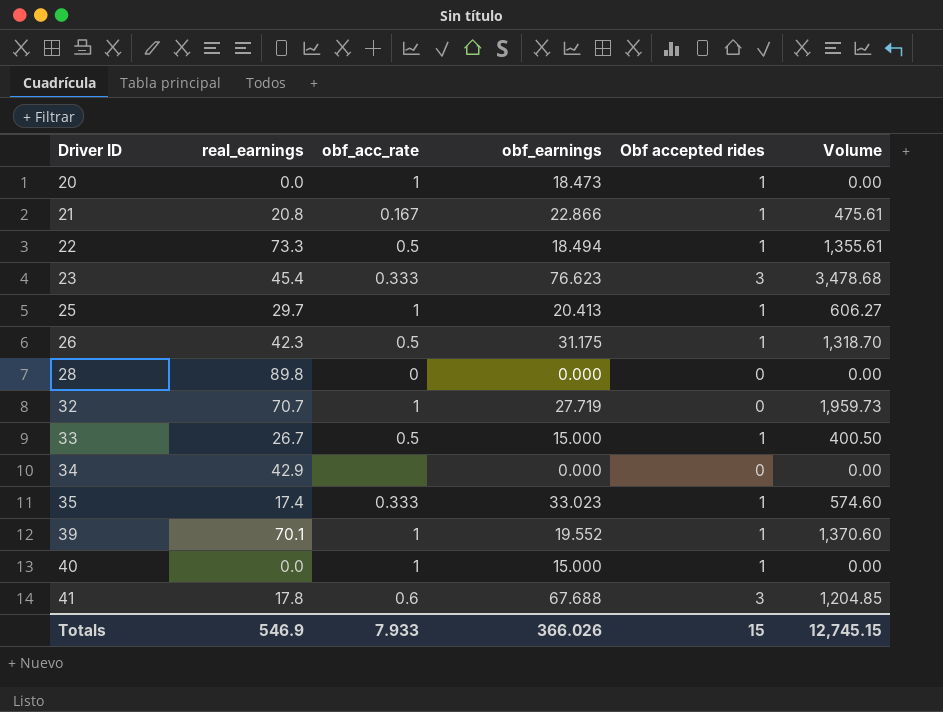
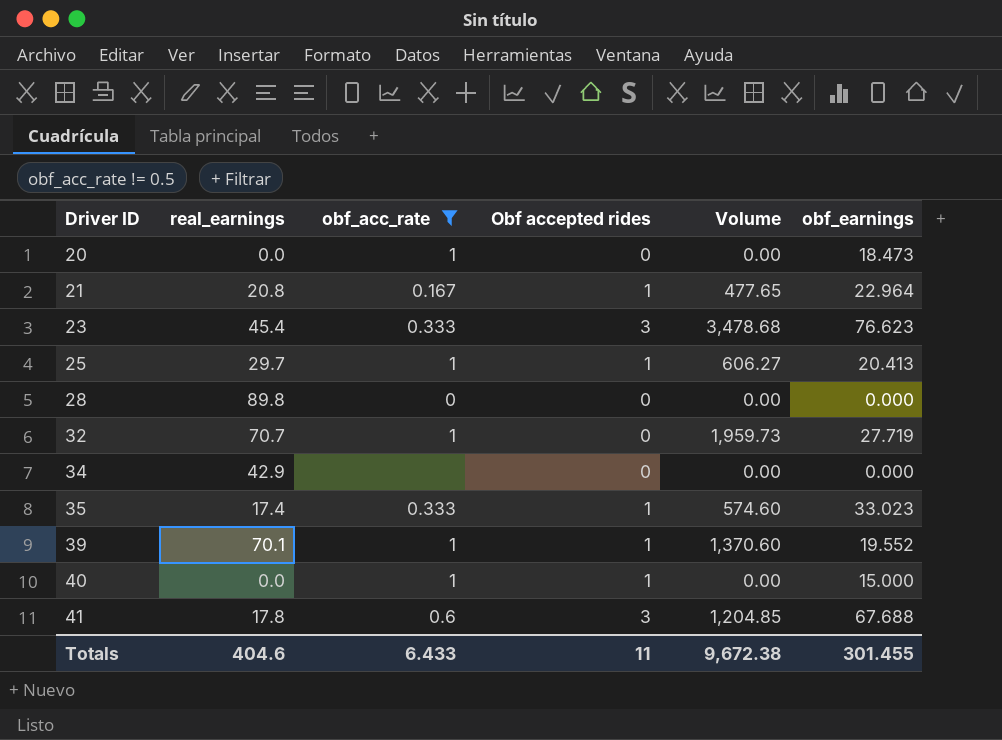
filter: none -> obf_acc_rate != 0.5
column obf_earnings | position: 4 -> 6
20 | Obf accepted rides: 1 -> 0
21 | Volume: 475.61 -> 477.65
21 | obf_earnings: 22.866 -> 22.964
Totals | real_earnings: 546.9 -> 404.6
Totals | obf_acc_rate: 7.933 -> 6.433
Totals | Obf accepted rides: 15 -> 11
Totals | Volume: 12,745.15 -> 9,672.38
Totals | obf_earnings: 366.026 -> 301.455

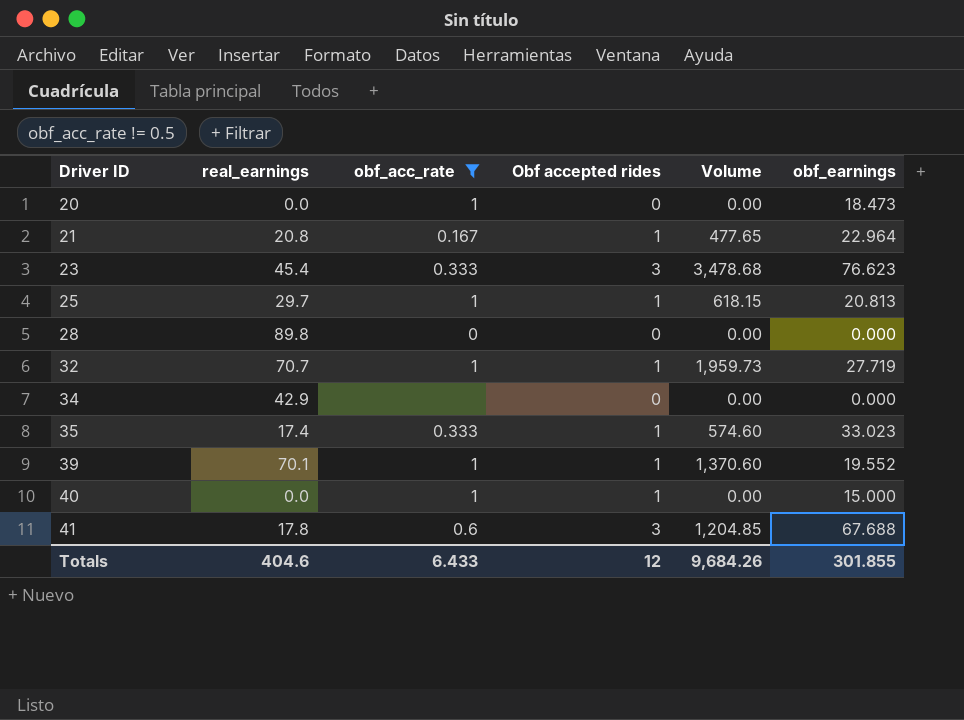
25 | Volume: 606.27 -> 618.15
25 | obf_earnings: 20.413 -> 20.813
32 | Obf accepted rides: 0 -> 1
Totals | Obf accepted rides: 11 -> 12
Totals | Volume: 9,672.38 -> 9,684.26
Totals | obf_earnings: 301.455 -> 301.855

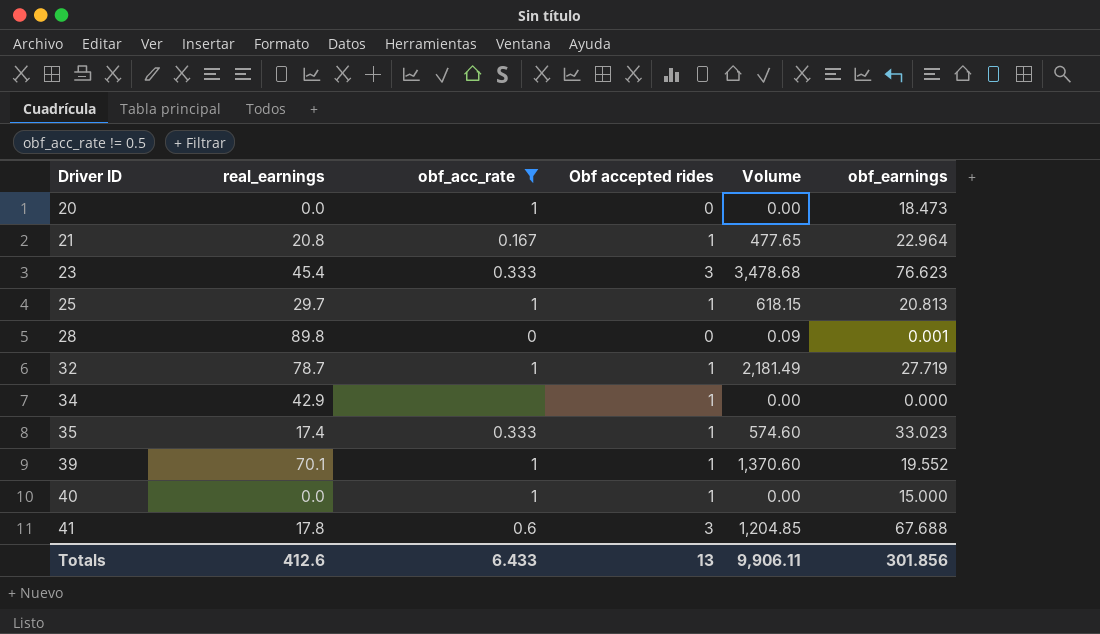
28 | Volume: 0.00 -> 0.09
28 | obf_earnings: 0.000 -> 0.001
32 | real_earnings: 70.7 -> 78.7
32 | Volume: 1,959.73 -> 2,181.49
34 | Obf accepted rides: 0 -> 1
Totals | real_earnings: 404.6 -> 412.6
Totals | Obf accepted rides: 12 -> 13
Totals | Volume: 9,684.26 -> 9,906.11
Totals | obf_earnings: 301.855 -> 301.856

